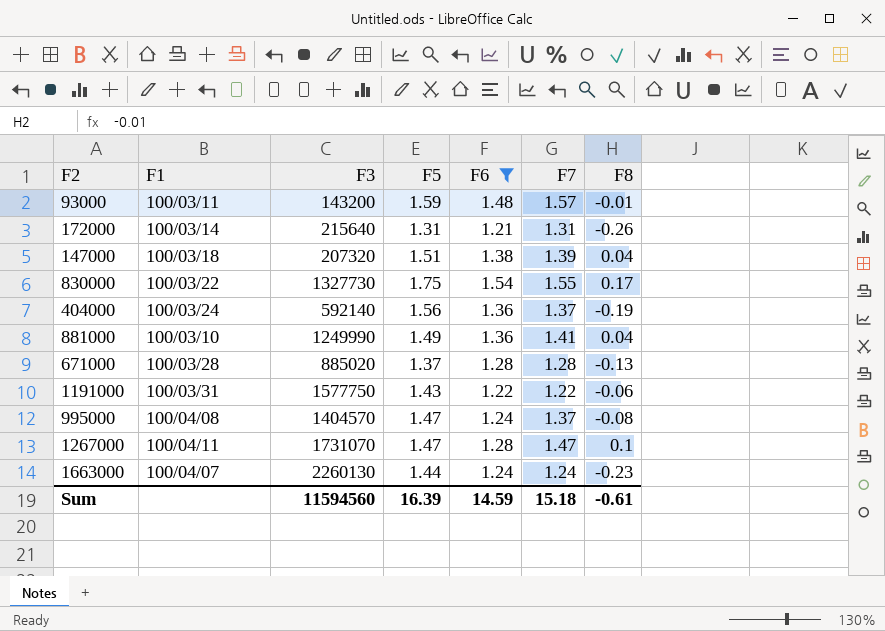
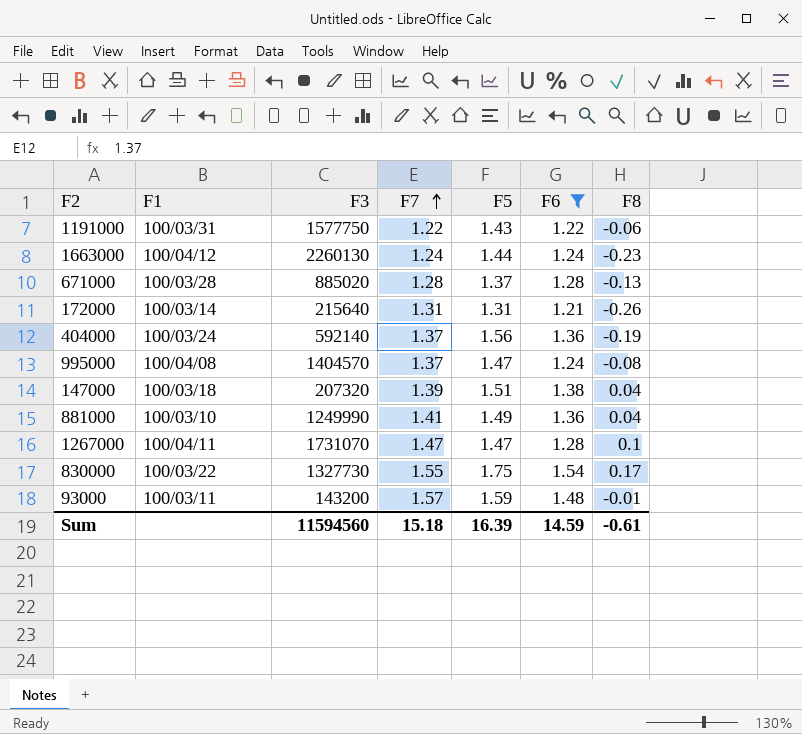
row order: none -> F7 ascending
column F7 | position: 6 -> 4
1663000 | F1: 100/04/07 -> 100/04/12

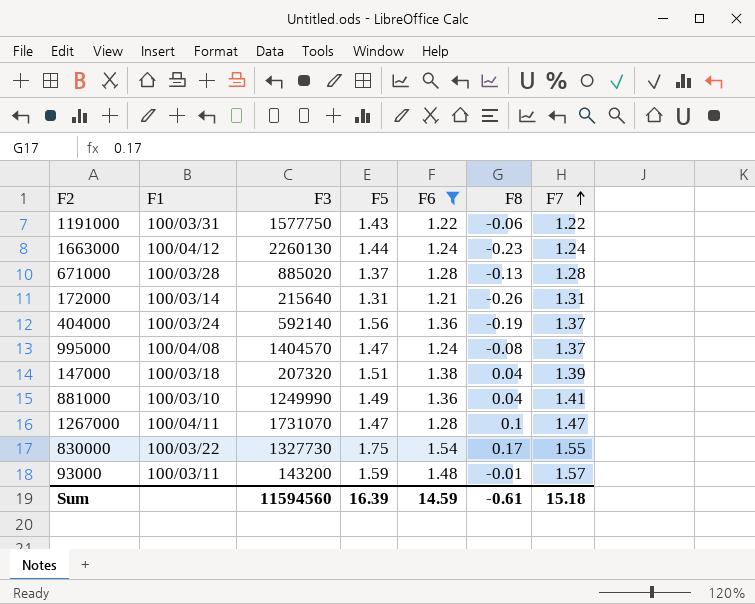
column F7 | position: 4 -> 7

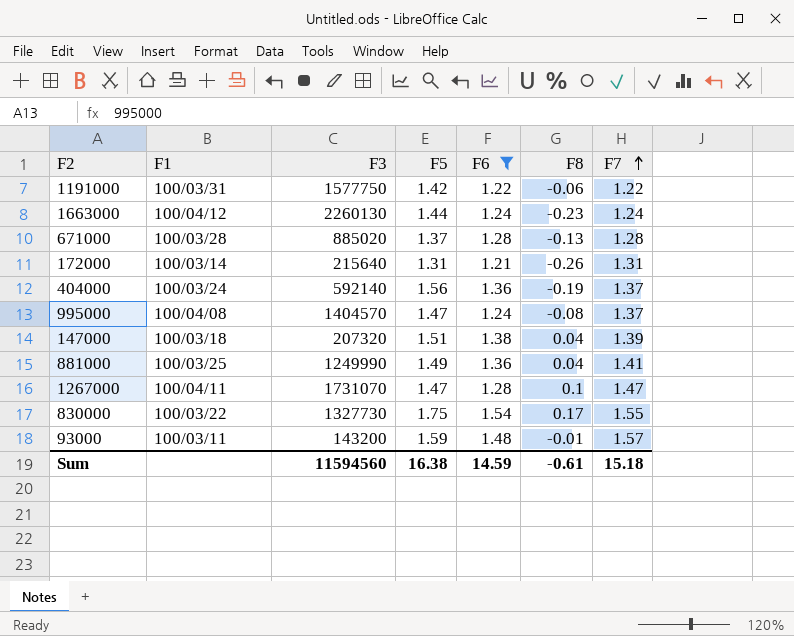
1191000 | F5: 1.43 -> 1.42
881000 | F1: 100/03/10 -> 100/03/25
Sum | F5: 16.39 -> 16.38

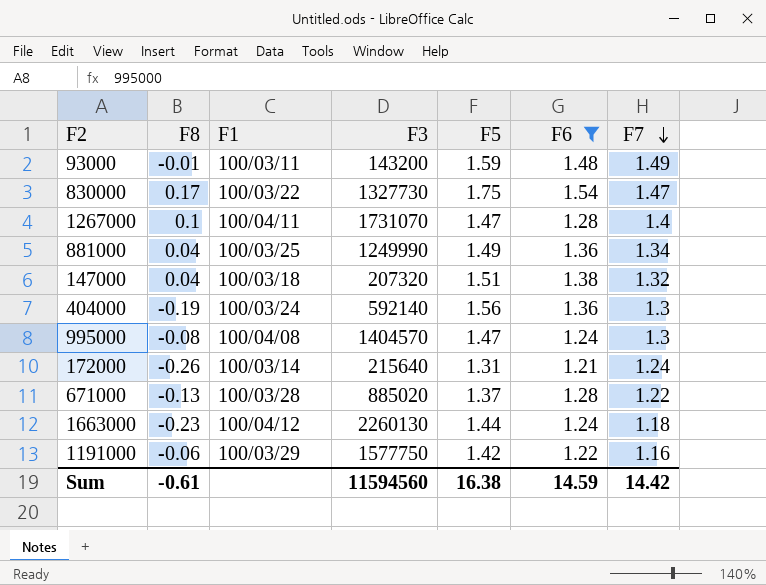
row order: F7 ascending -> F7 descending
column F8 | position: 6 -> 2
93000 | F7: 1.57 -> 1.49
830000 | F7: 1.55 -> 1.47
1267000 | F7: 1.47 -> 1.4
881000 | F7: 1.41 -> 1.34
147000 | F7: 1.39 -> 1.32
404000 | F7: 1.37 -> 1.3
995000 | F7: 1.37 -> 1.3
172000 | F7: 1.31 -> 1.24
671000 | F7: 1.28 -> 1.22
1663000 | F7: 1.24 -> 1.18
1191000 | F1: 100/03/31 -> 100/03/29
1191000 | F7: 1.22 -> 1.16
Sum | F7: 15.18 -> 14.42

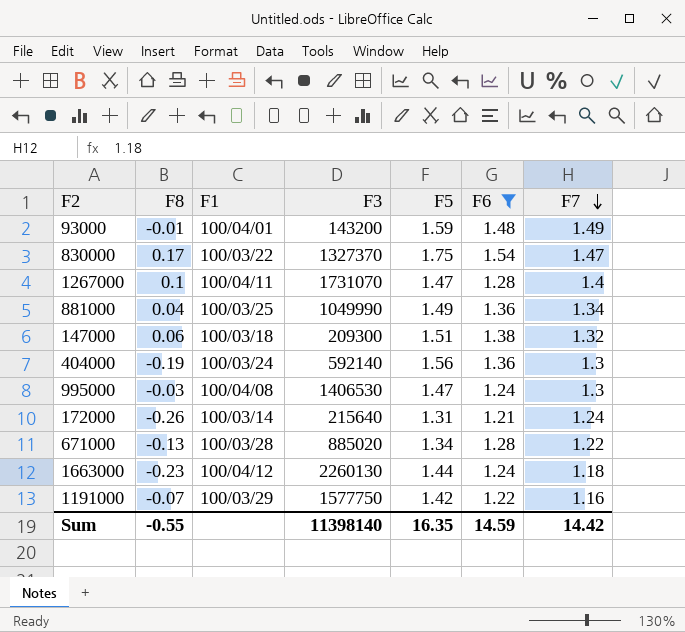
93000 | F1: 100/03/11 -> 100/04/01
830000 | F3: 1327730 -> 1327370
881000 | F3: 1249990 -> 1049990
147000 | F8: 0.04 -> 0.06
147000 | F3: 207320 -> 209300
995000 | F8: -0.08 -> -0.03
995000 | F3: 1404570 -> 1406530
671000 | F5: 1.37 -> 1.34
1191000 | F8: -0.06 -> -0.07
Sum | F8: -0.61 -> -0.55
Sum | F3: 11594560 -> 11398140
Sum | F5: 16.38 -> 16.35

